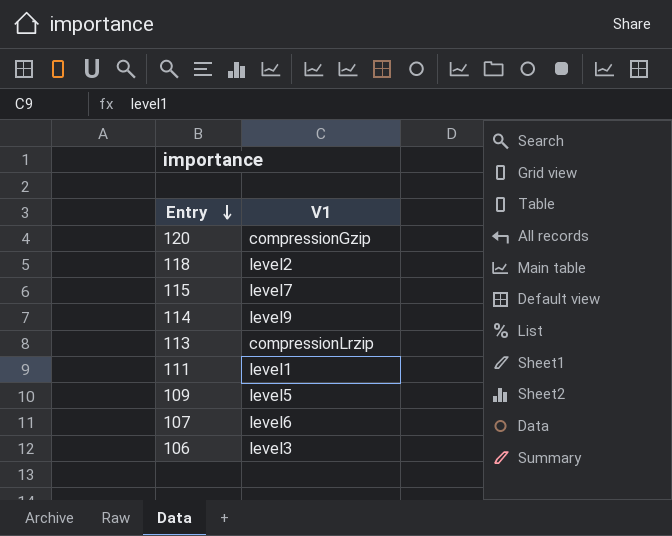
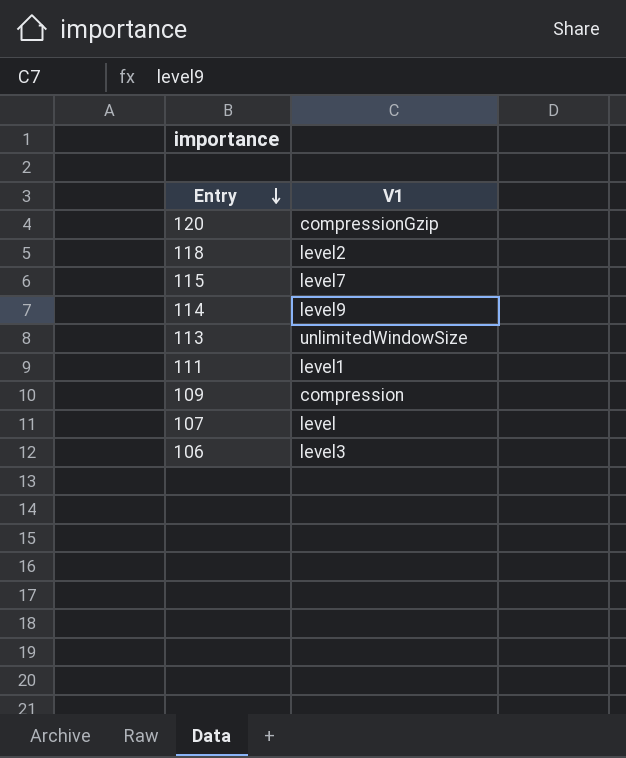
113 | V1: compressionLrzip -> unlimitedWindowSize
109 | V1: level5 -> compression
107 | V1: level6 -> level

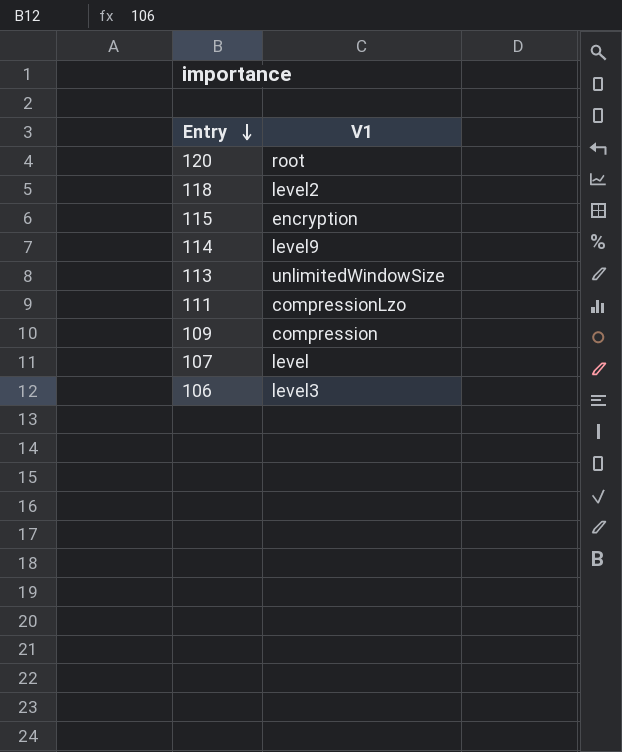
120 | V1: compressionGzip -> root
115 | V1: level7 -> encryption
111 | V1: level1 -> compressionLzo

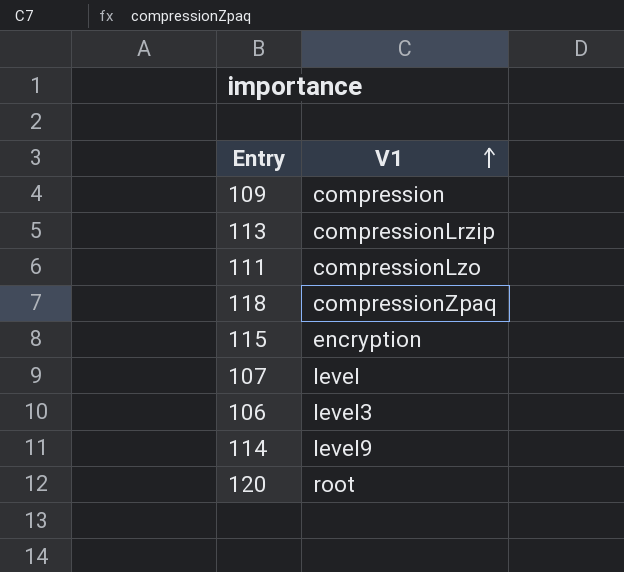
row order: Entry descending -> V1 ascending
113 | V1: unlimitedWindowSize -> compressionLrzip
118 | V1: level2 -> compressionZpaq

